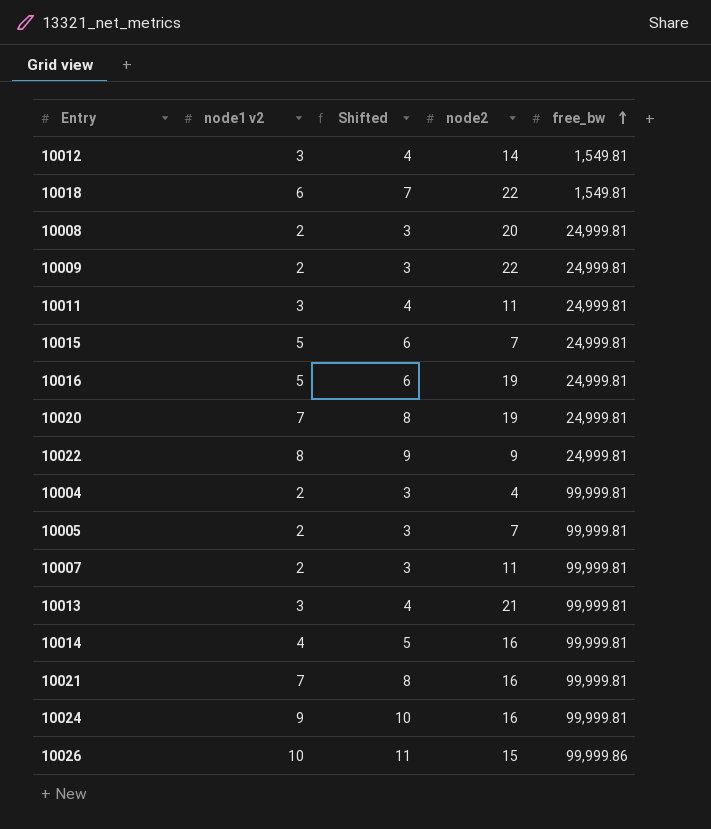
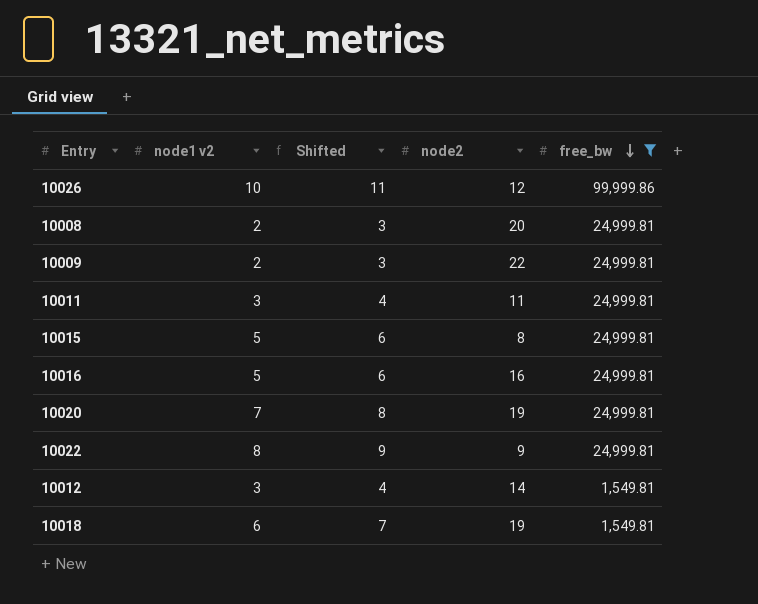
filter: none -> free_bw != 99,999.81
row order: free_bw ascending -> free_bw descending
10026 | node2: 15 -> 12
10015 | node2: 7 -> 8
10016 | node2: 19 -> 16
10018 | node2: 22 -> 19

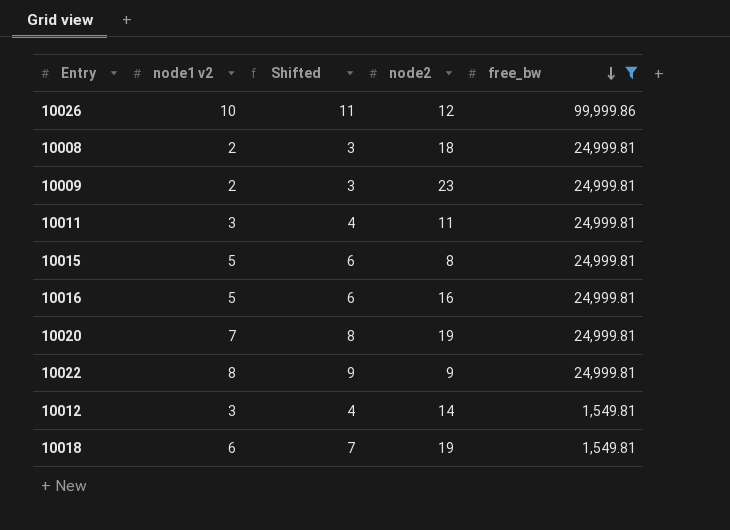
10008 | node2: 20 -> 18
10009 | node2: 22 -> 23

